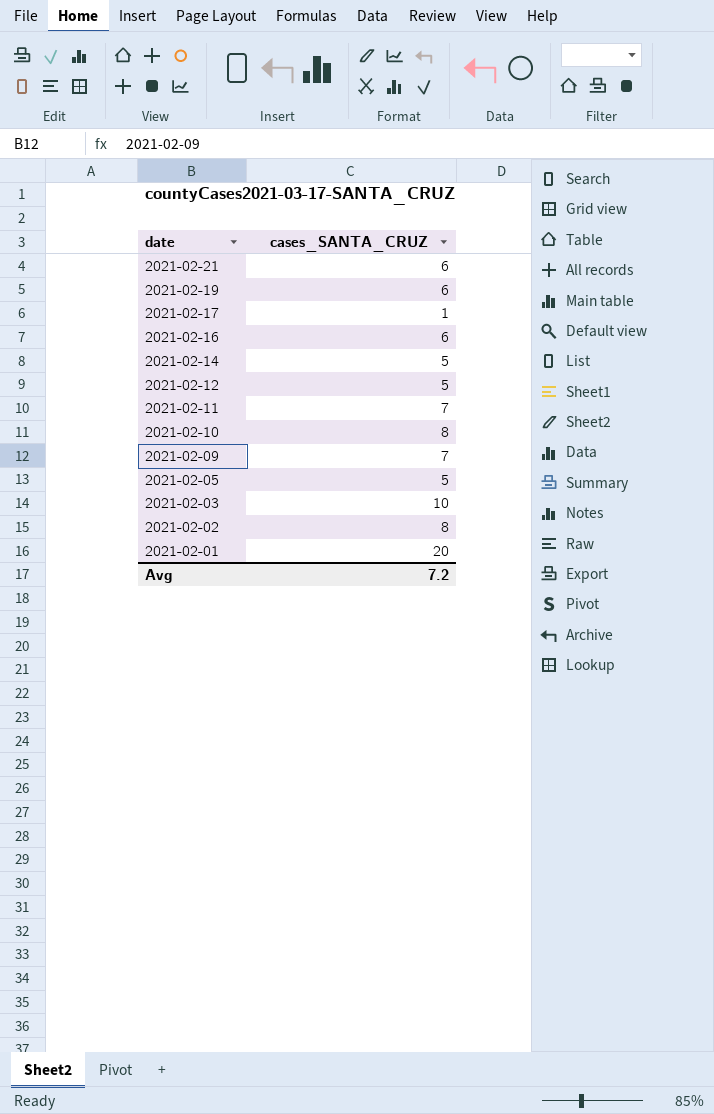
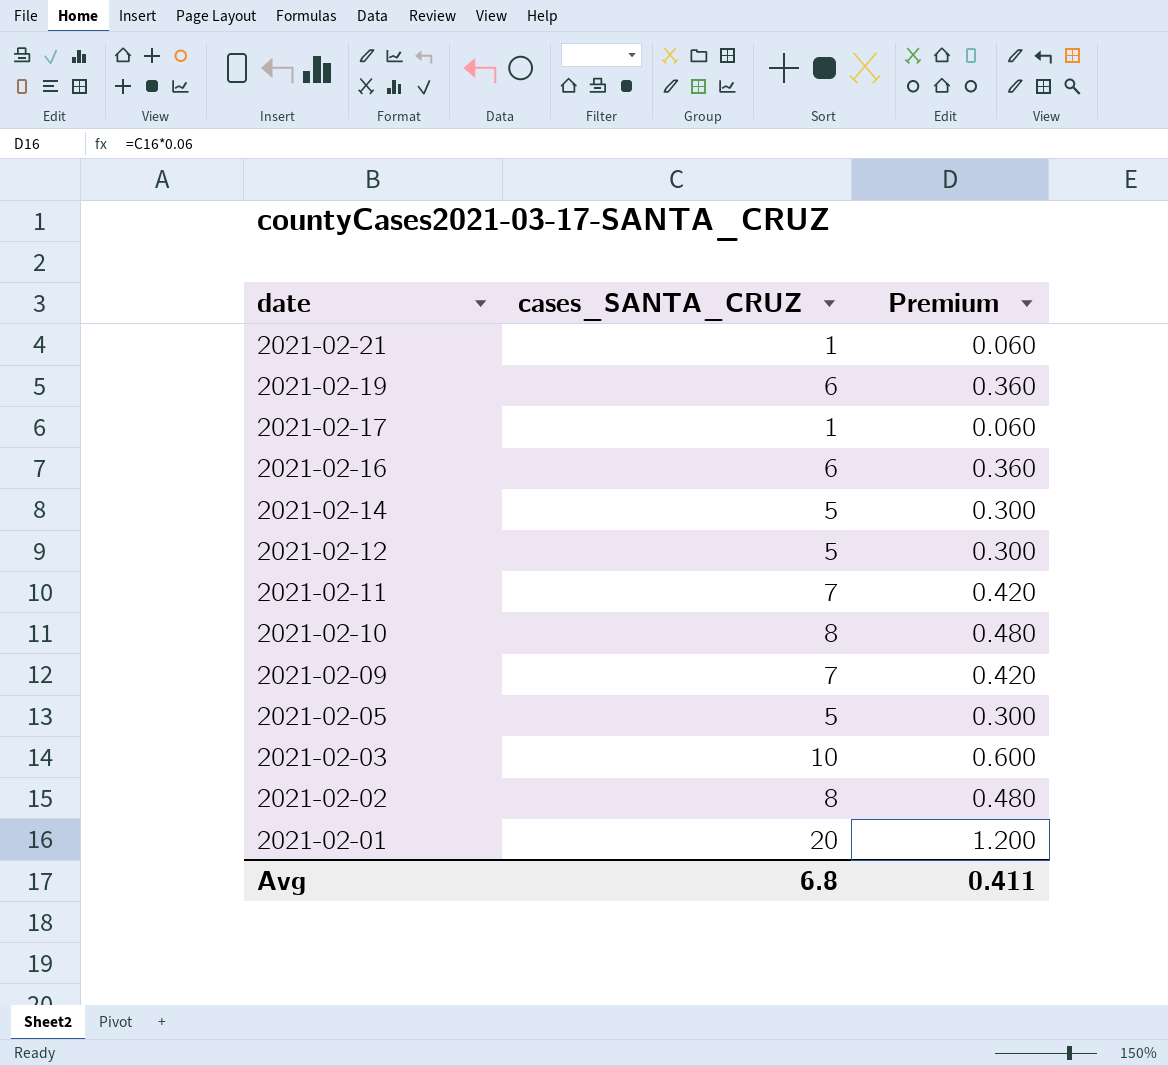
column Premium | formula: none -> [cases_SANTA_CRUZ] * 0.06
2021-02-21 | cases_SANTA_CRUZ: 6 -> 1
Avg | cases_SANTA_CRUZ: 7.2 -> 6.8

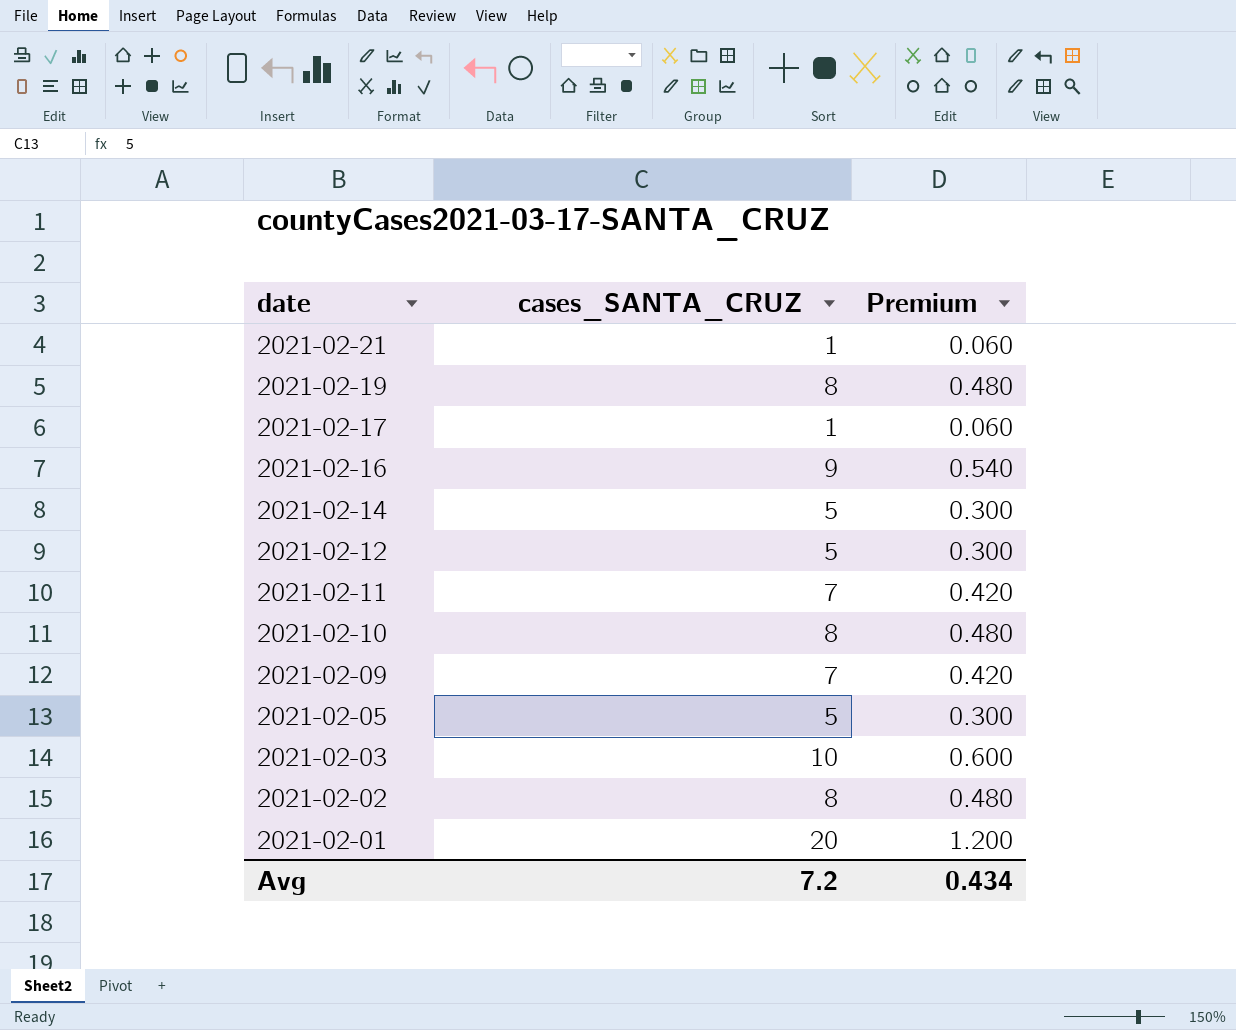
2021-02-19 | cases_SANTA_CRUZ: 6 -> 8
2021-02-19 | Premium: 0.360 -> 0.480
2021-02-16 | cases_SANTA_CRUZ: 6 -> 9
2021-02-16 | Premium: 0.360 -> 0.540
Avg | cases_SANTA_CRUZ: 6.8 -> 7.2
Avg | Premium: 0.411 -> 0.434

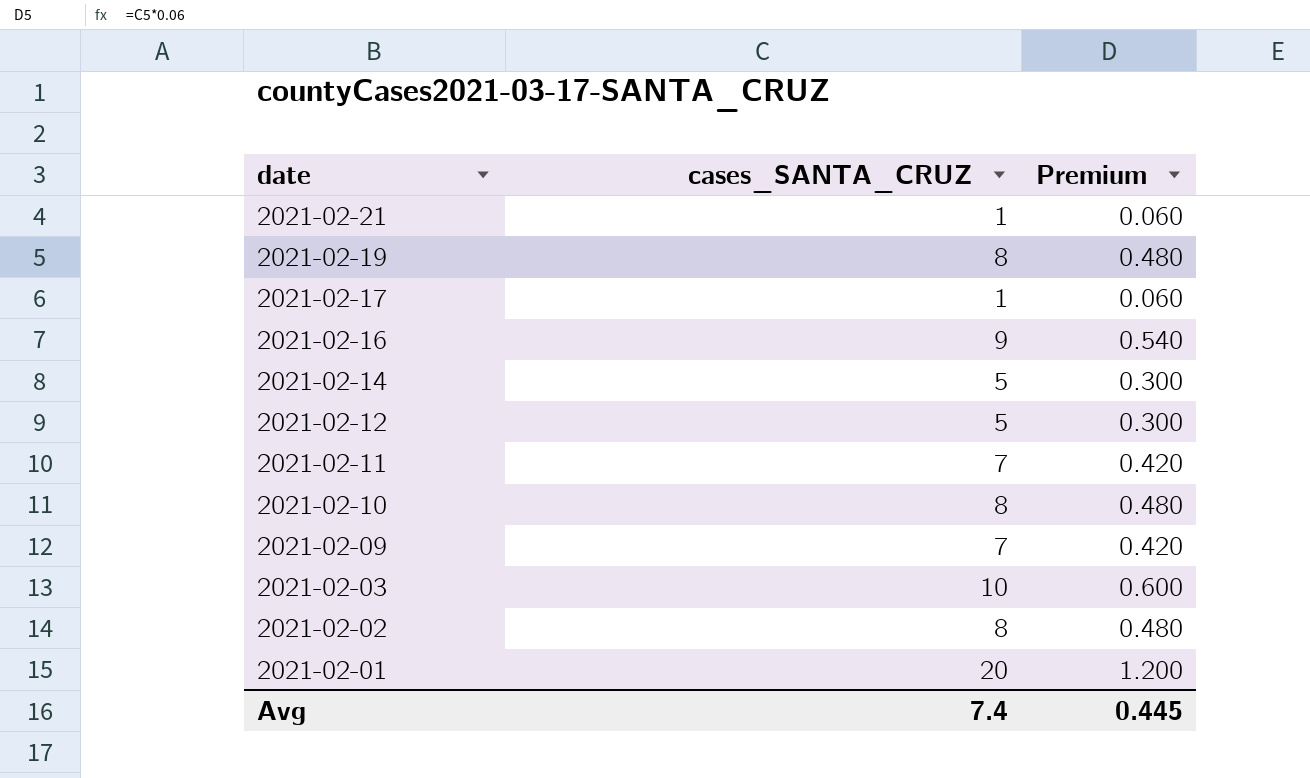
row 2021-02-05: 5 | 0.300 -> none
Avg | cases_SANTA_CRUZ: 7.2 -> 7.4
Avg | Premium: 0.434 -> 0.445

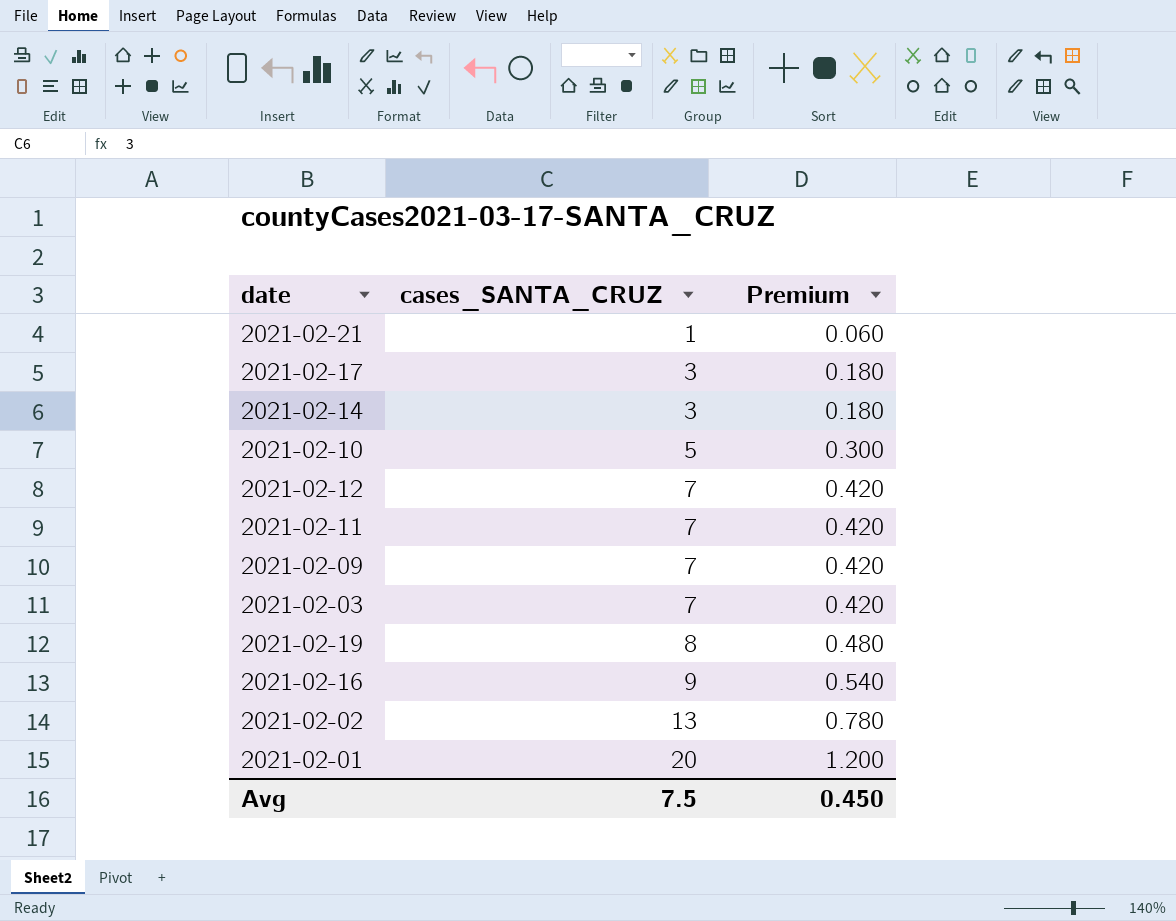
row order: date descending -> cases_SANTA_CRUZ ascending
2021-02-17 | cases_SANTA_CRUZ: 1 -> 3
2021-02-17 | Premium: 0.060 -> 0.180
2021-02-14 | cases_SANTA_CRUZ: 5 -> 3
2021-02-14 | Premium: 0.300 -> 0.180
2021-02-10 | cases_SANTA_CRUZ: 8 -> 5
2021-02-10 | Premium: 0.480 -> 0.300
2021-02-12 | cases_SANTA_CRUZ: 5 -> 7
2021-02-12 | Premium: 0.300 -> 0.420
2021-02-03 | cases_SANTA_CRUZ: 10 -> 7
2021-02-03 | Premium: 0.600 -> 0.420
2021-02-02 | cases_SANTA_CRUZ: 8 -> 13
2021-02-02 | Premium: 0.480 -> 0.780
Avg | cases_SANTA_CRUZ: 7.4 -> 7.5
Avg | Premium: 0.445 -> 0.450

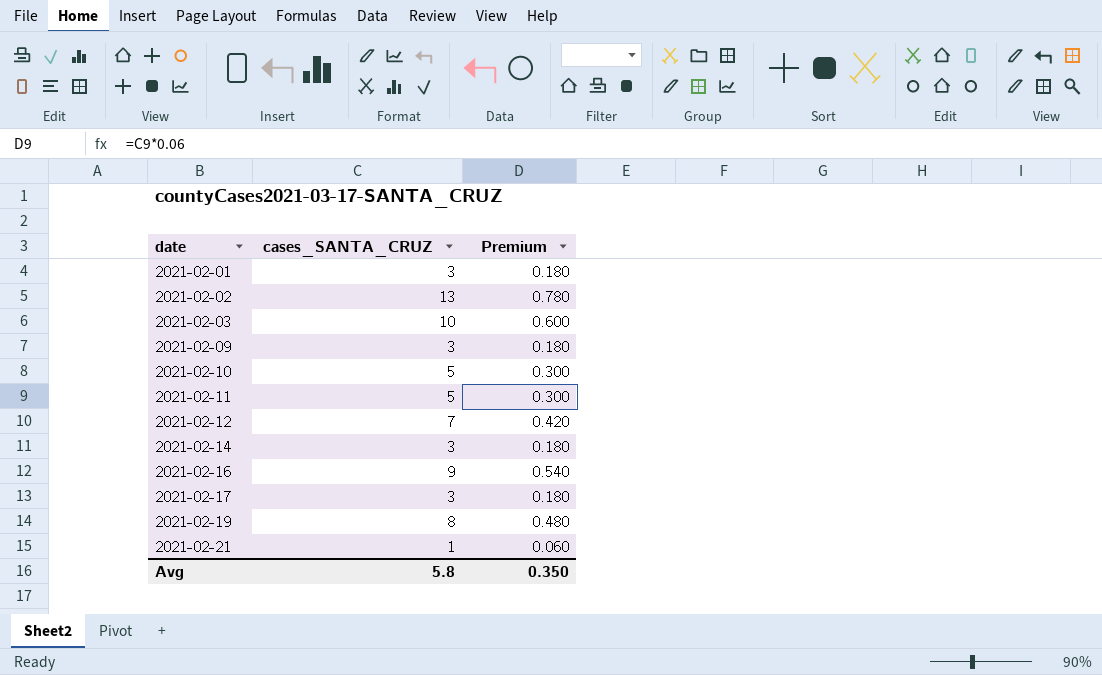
row order: cases_SANTA_CRUZ ascending -> date ascending
2021-02-01 | cases_SANTA_CRUZ: 20 -> 3
2021-02-01 | Premium: 1.200 -> 0.180
2021-02-03 | cases_SANTA_CRUZ: 7 -> 10
2021-02-03 | Premium: 0.420 -> 0.600
2021-02-09 | cases_SANTA_CRUZ: 7 -> 3
2021-02-09 | Premium: 0.420 -> 0.180
2021-02-11 | cases_SANTA_CRUZ: 7 -> 5
2021-02-11 | Premium: 0.420 -> 0.300
Avg | cases_SANTA_CRUZ: 7.5 -> 5.8
Avg | Premium: 0.450 -> 0.350

